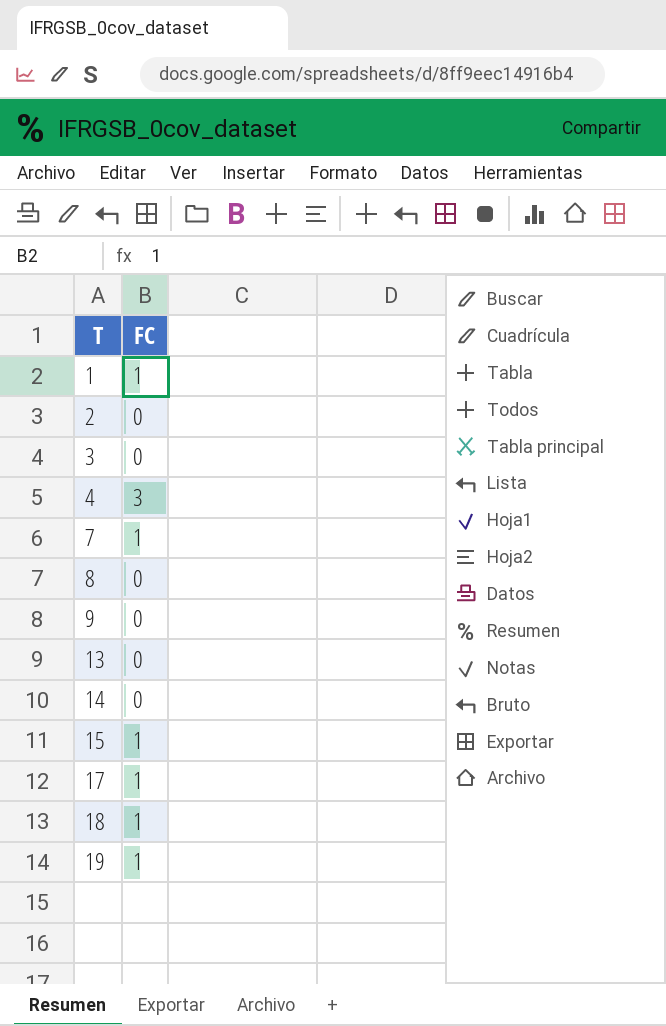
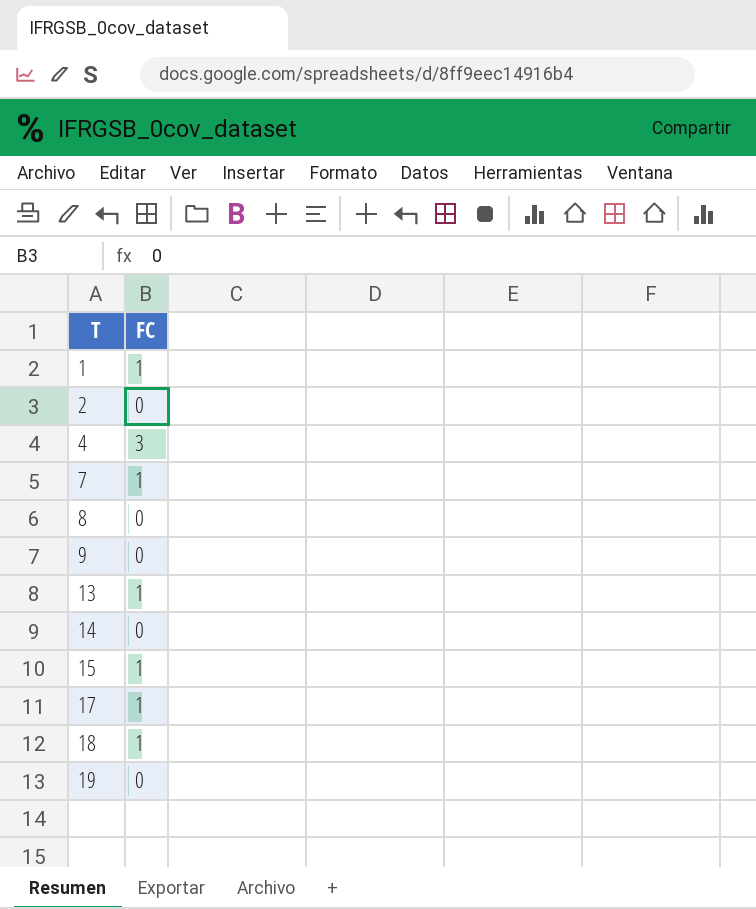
row 3: 0 -> none
13 | FC: 0 -> 1
19 | FC: 1 -> 0

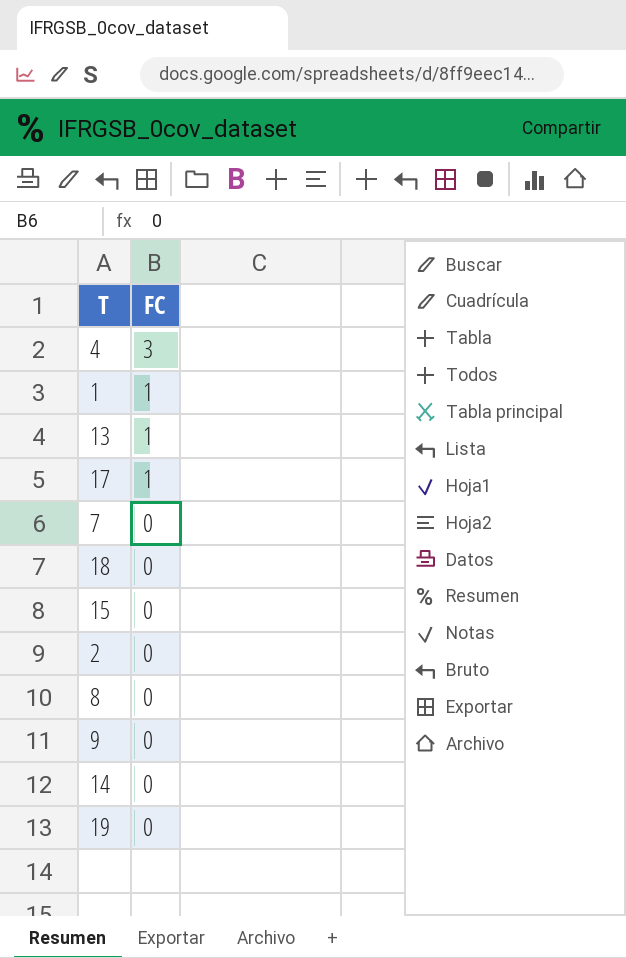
row order: T ascending -> FC descending
7 | FC: 1 -> 0
18 | FC: 1 -> 0
15 | FC: 1 -> 0

